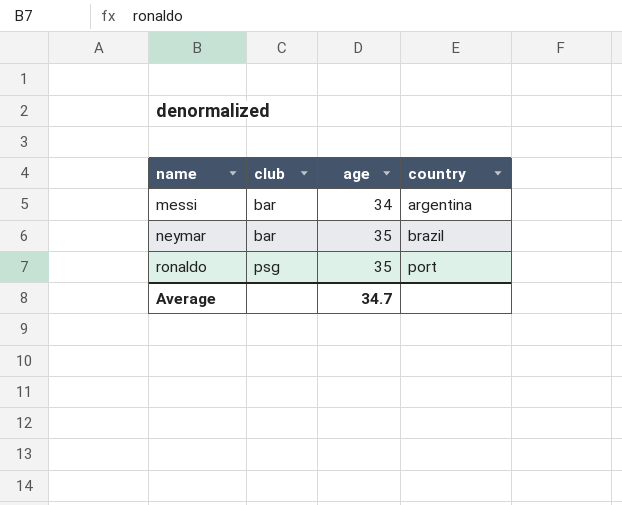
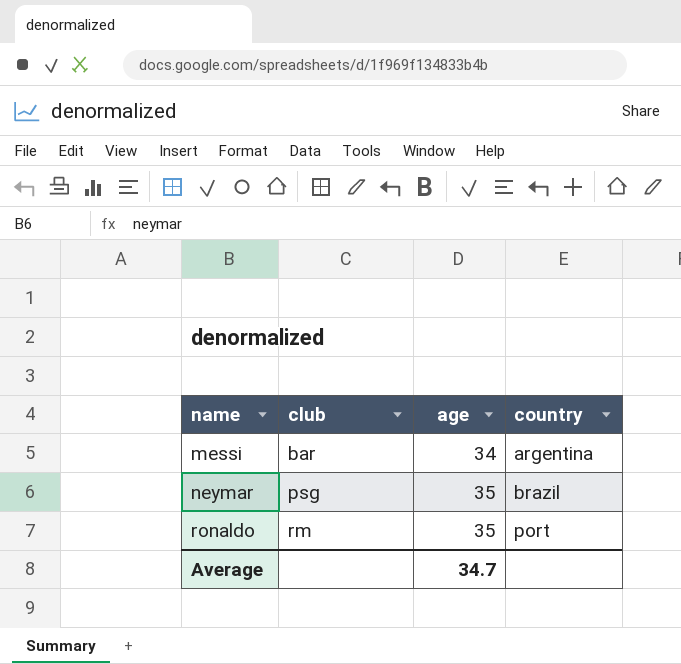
neymar | club: bar -> psg
ronaldo | club: psg -> rm

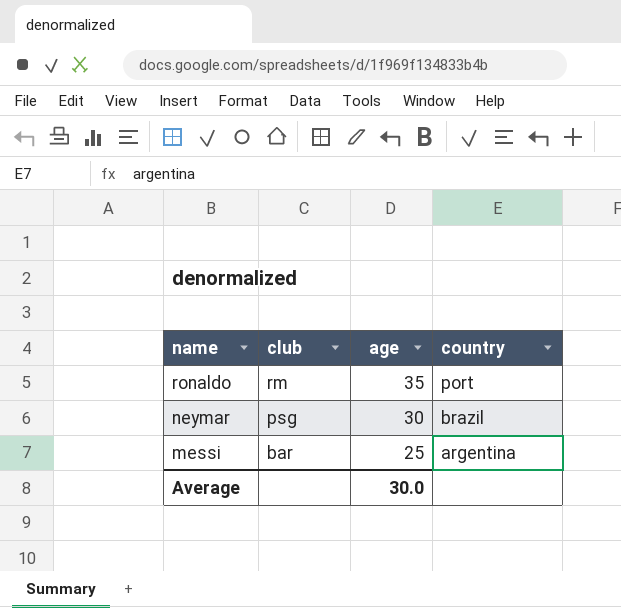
row order: name ascending -> name descending
neymar | age: 35 -> 30
messi | age: 34 -> 25
Average | age: 34.7 -> 30.0

